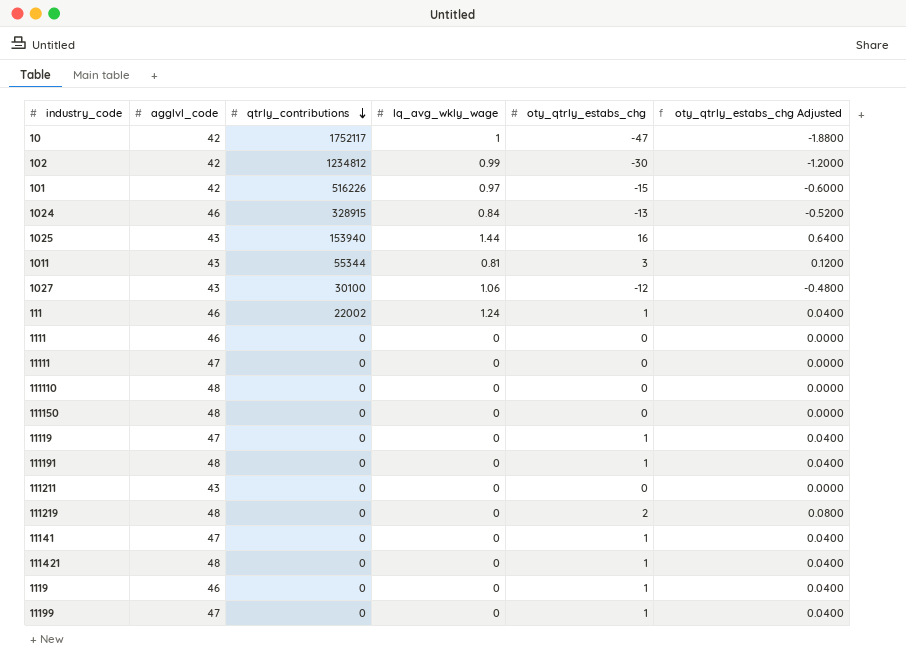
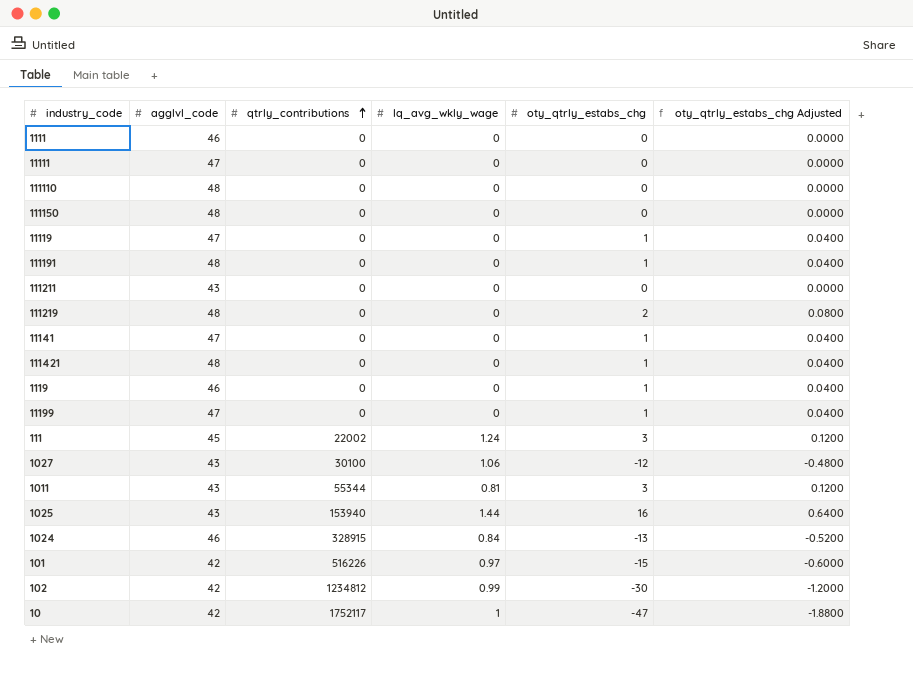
row order: qtrly_contributions descending -> qtrly_contributions ascending
111 | agglvl_code: 46 -> 45
111 | oty_qtrly_estabs_chg: 1 -> 3
111 | oty_qtrly_estabs_chg Adjusted: 0.0400 -> 0.1200

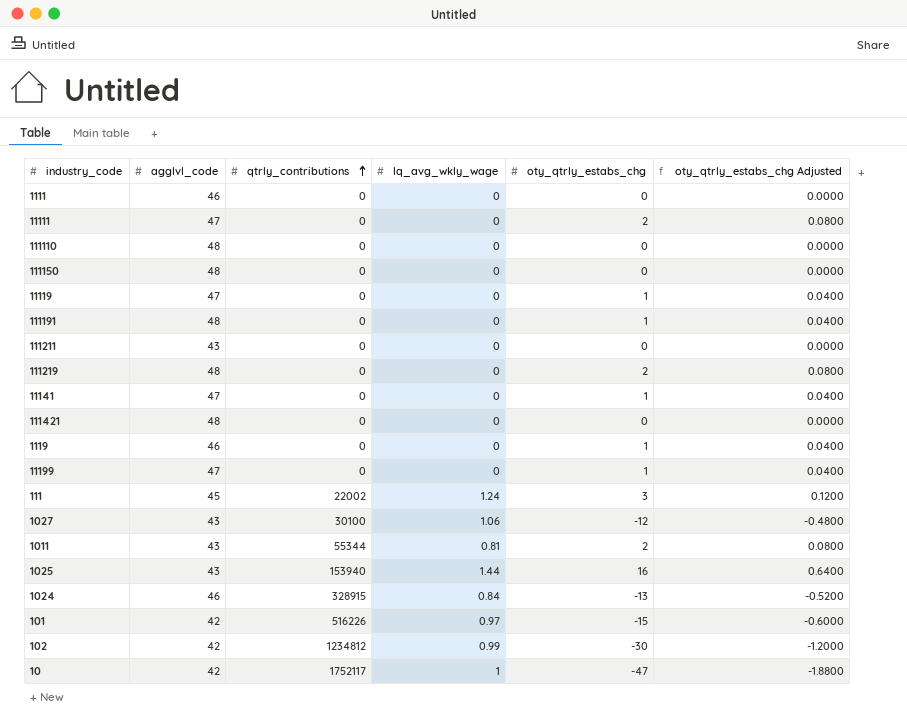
11111 | oty_qtrly_estabs_chg: 0 -> 2
11111 | oty_qtrly_estabs_chg Adjusted: 0.0000 -> 0.0800
111421 | oty_qtrly_estabs_chg: 1 -> 0
111421 | oty_qtrly_estabs_chg Adjusted: 0.0400 -> 0.0000
1011 | oty_qtrly_estabs_chg: 3 -> 2
1011 | oty_qtrly_estabs_chg Adjusted: 0.1200 -> 0.0800

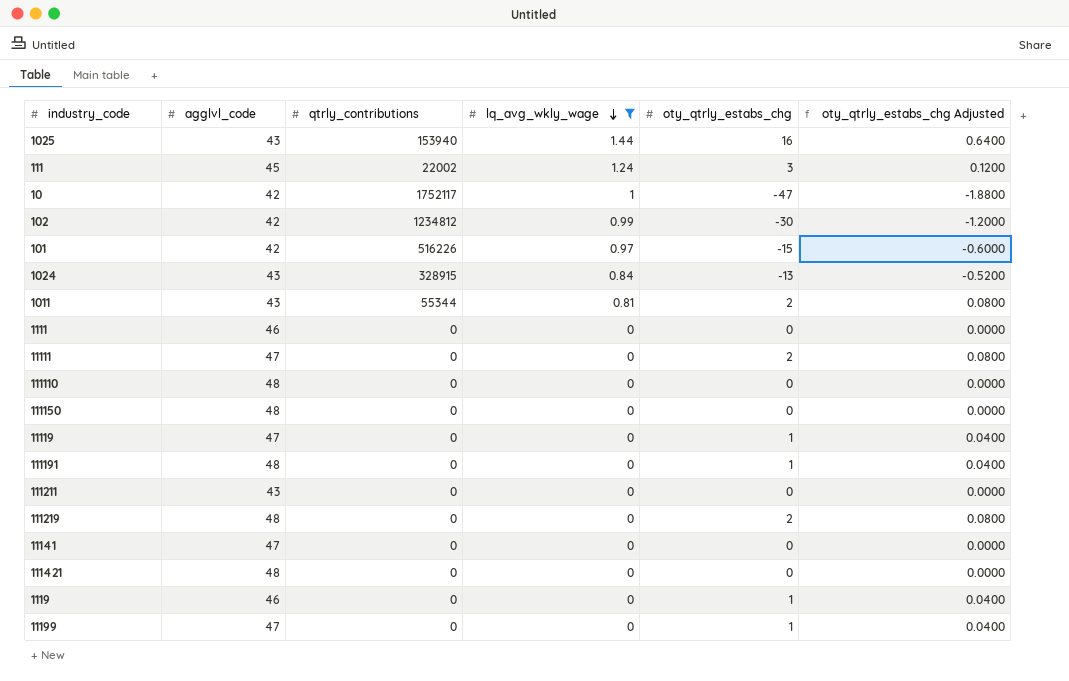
filter: none -> lq_avg_wkly_wage != 1.06
row order: qtrly_contributions ascending -> lq_avg_wkly_wage descending
1024 | agglvl_code: 46 -> 43
11141 | oty_qtrly_estabs_chg: 1 -> 0
11141 | oty_qtrly_estabs_chg Adjusted: 0.0400 -> 0.0000

